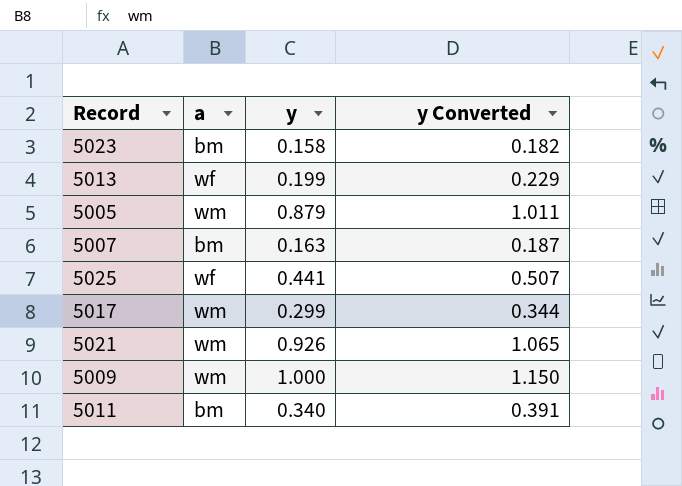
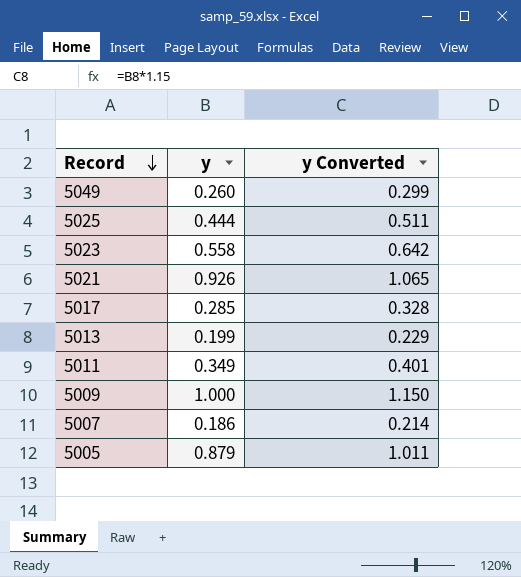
row order: none -> Record descending
column a | position: 2 -> none
row 5049: none -> 0.260 | 0.299
5025 | y: 0.441 -> 0.444
5025 | y Converted: 0.507 -> 0.511
5023 | y: 0.158 -> 0.558
5023 | y Converted: 0.182 -> 0.642
5017 | y: 0.299 -> 0.285
5017 | y Converted: 0.344 -> 0.328
5011 | y: 0.340 -> 0.349
5011 | y Converted: 0.391 -> 0.401
5007 | y: 0.163 -> 0.186
5007 | y Converted: 0.187 -> 0.214

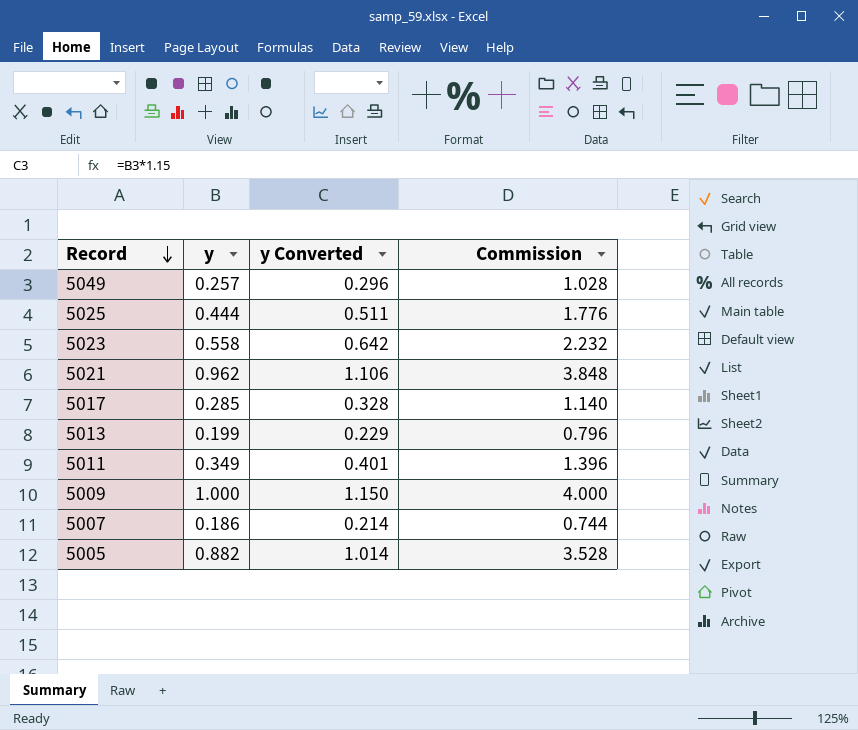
column Commission | formula: none -> [y] * 4
5049 | y: 0.260 -> 0.257
5049 | y Converted: 0.299 -> 0.296
5021 | y: 0.926 -> 0.962
5021 | y Converted: 1.065 -> 1.106
5005 | y: 0.879 -> 0.882
5005 | y Converted: 1.011 -> 1.014

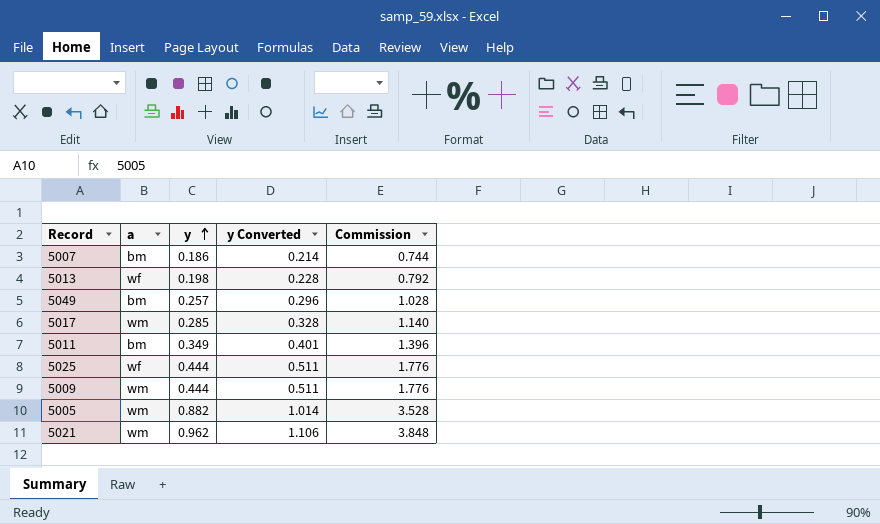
row order: Record descending -> y ascending
column a | position: none -> 2
row 5023: 0.558 | 0.642 | 2.232 -> none
5013 | y: 0.199 -> 0.198
5013 | y Converted: 0.229 -> 0.228
5013 | Commission: 0.796 -> 0.792
5009 | y: 1.000 -> 0.444
5009 | y Converted: 1.150 -> 0.511
5009 | Commission: 4.000 -> 1.776

